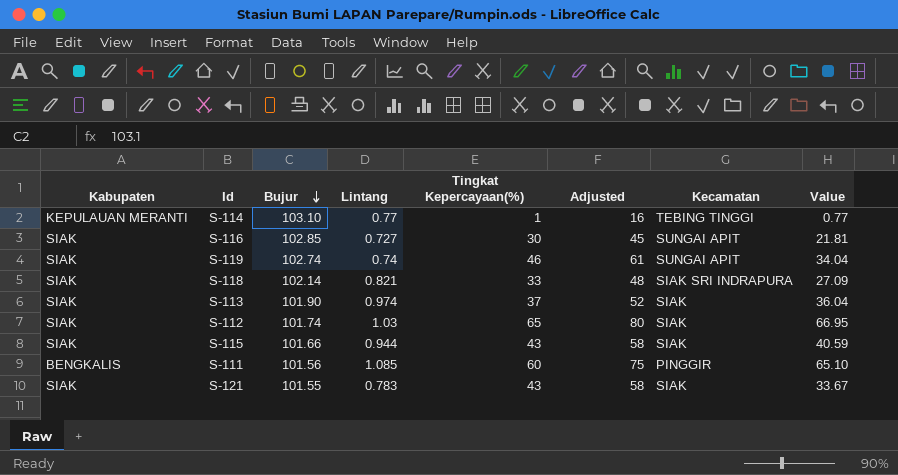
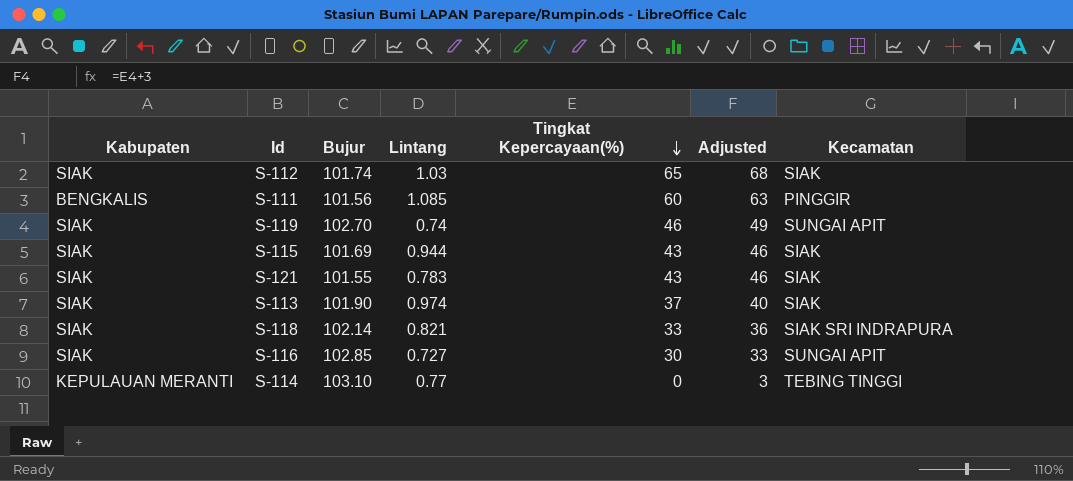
row order: Bujur descending -> Tingkat Kepercayaan(%) descending
column Value | formula: [Lintang] * [Tingkat Kepercayaan(%)] -> none
column Adjusted | formula: [Tingkat Kepercayaan(%)] + 15 -> [Tingkat Kepercayaan(%)] + 3
S-119 | Bujur: 102.74 -> 102.70
S-115 | Bujur: 101.66 -> 101.69
S-114 | Tingkat Kepercayaan(%): 1 -> 0

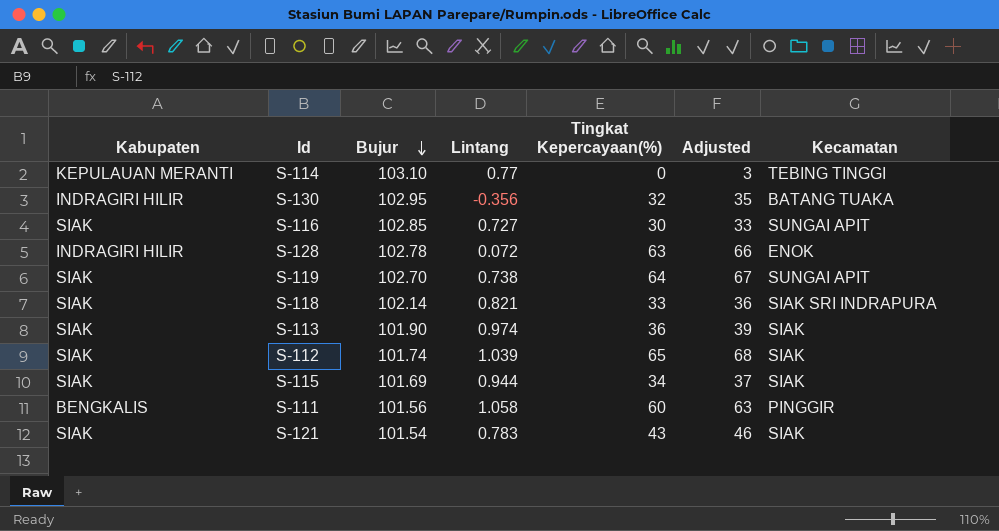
row order: Tingkat Kepercayaan(%) descending -> Bujur descending
row S-130: none -> INDRAGIRI HILIR | 102.95 | -0.356 | 32 | 35 | BATANG TUAKA
row S-128: none -> INDRAGIRI HILIR | 102.78 | 0.072 | 63 | 66 | ENOK
S-119 | Lintang: 0.74 -> 0.738
S-119 | Tingkat Kepercayaan(%): 46 -> 64
S-119 | Adjusted: 49 -> 67
S-113 | Tingkat Kepercayaan(%): 37 -> 36
S-113 | Adjusted: 40 -> 39
S-112 | Lintang: 1.03 -> 1.039
S-115 | Tingkat Kepercayaan(%): 43 -> 34
S-115 | Adjusted: 46 -> 37
S-111 | Lintang: 1.085 -> 1.058
S-121 | Bujur: 101.55 -> 101.54

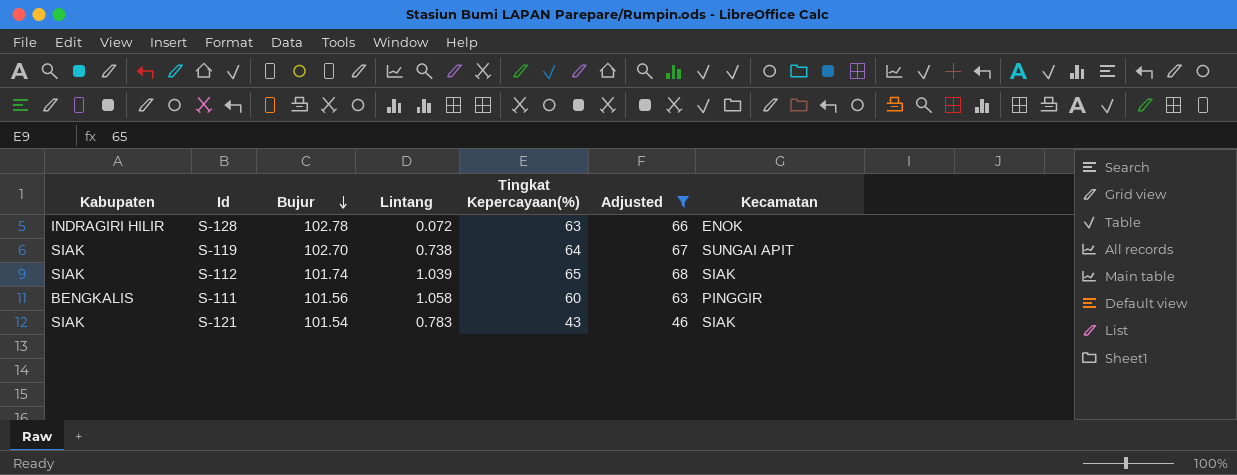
filter: none -> Adjusted >= 46

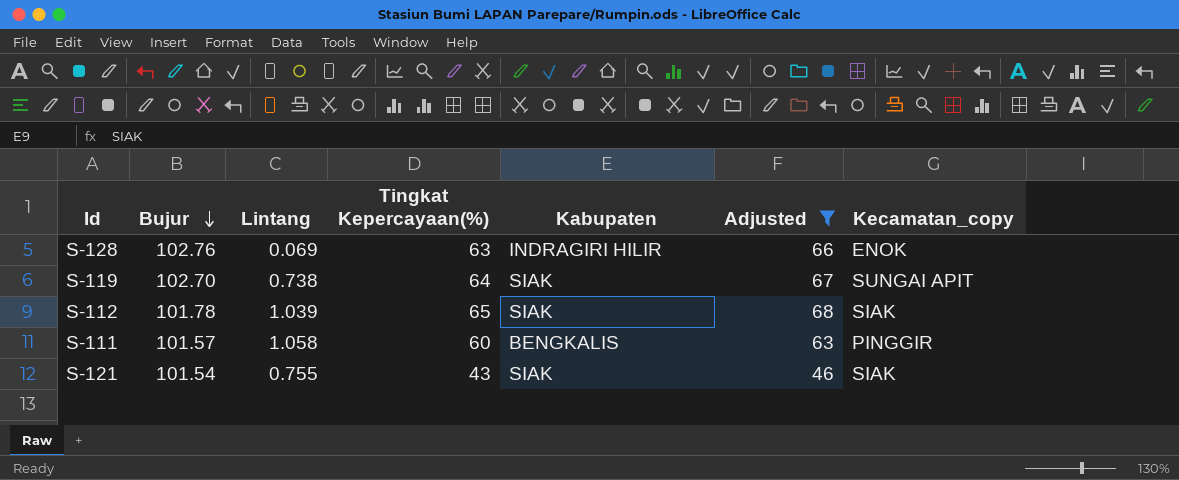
column Kabupaten | position: 1 -> 5
column name: Kecamatan -> Kecamatan_copy
S-128 | Bujur: 102.78 -> 102.76
S-128 | Lintang: 0.072 -> 0.069
S-112 | Bujur: 101.74 -> 101.78
S-111 | Bujur: 101.56 -> 101.57
S-121 | Lintang: 0.783 -> 0.755

